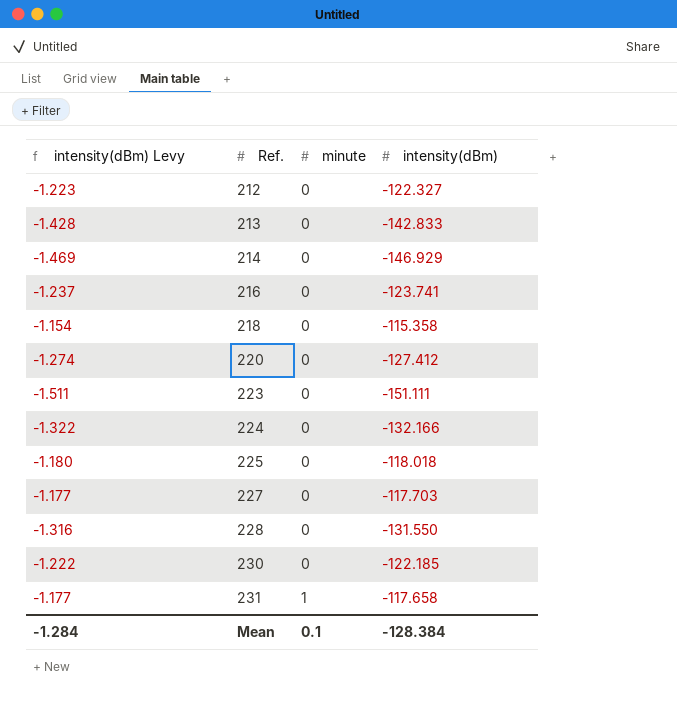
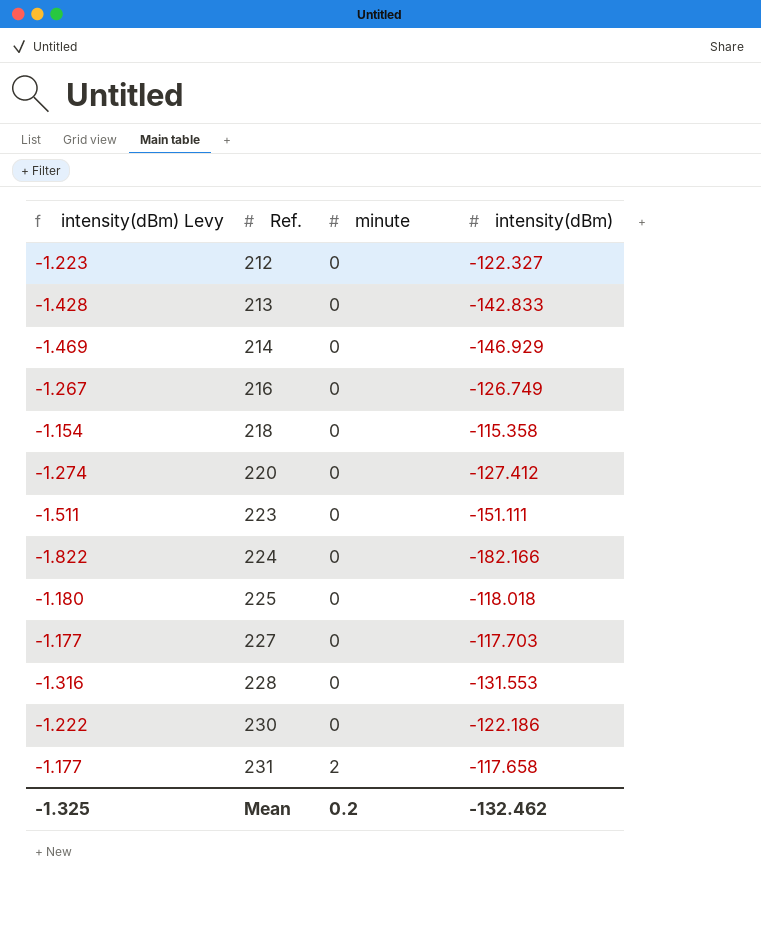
216 | intensity(dBm) Levy: -1.237 -> -1.267
216 | intensity(dBm): -123.741 -> -126.749
224 | intensity(dBm) Levy: -1.322 -> -1.822
224 | intensity(dBm): -132.166 -> -182.166
228 | intensity(dBm): -131.550 -> -131.553
230 | intensity(dBm): -122.185 -> -122.186
231 | minute: 1 -> 2
Mean | intensity(dBm) Levy: -1.284 -> -1.325
Mean | minute: 0.1 -> 0.2
Mean | intensity(dBm): -128.384 -> -132.462

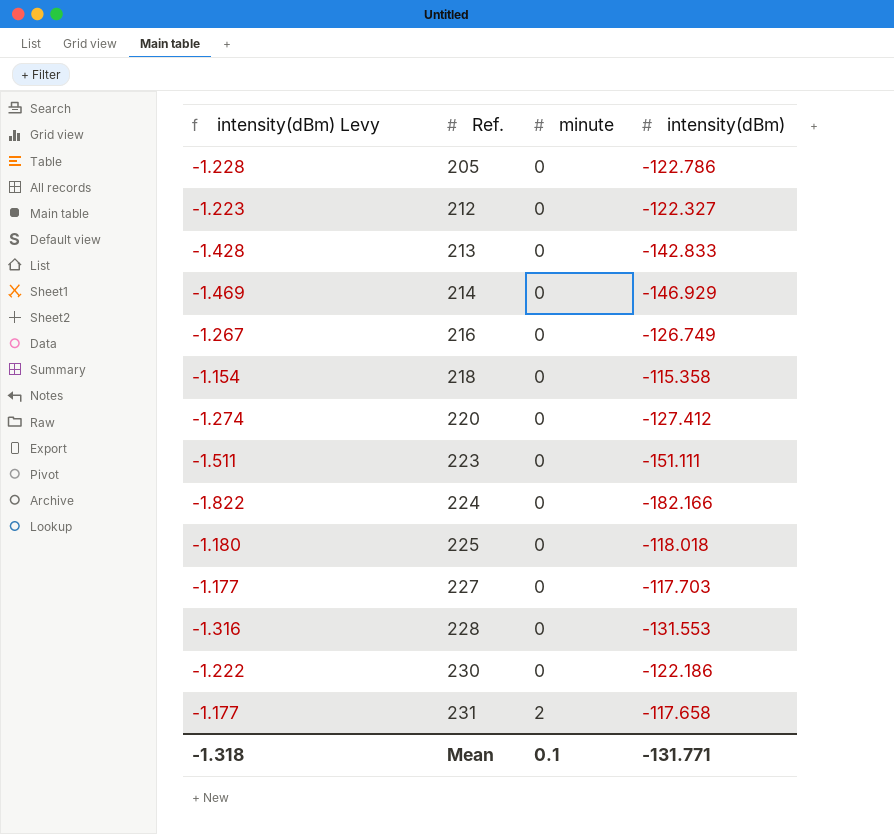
row 205: none -> -1.228 | 0 | -122.786
Mean | intensity(dBm) Levy: -1.325 -> -1.318
Mean | minute: 0.2 -> 0.1
Mean | intensity(dBm): -132.462 -> -131.771

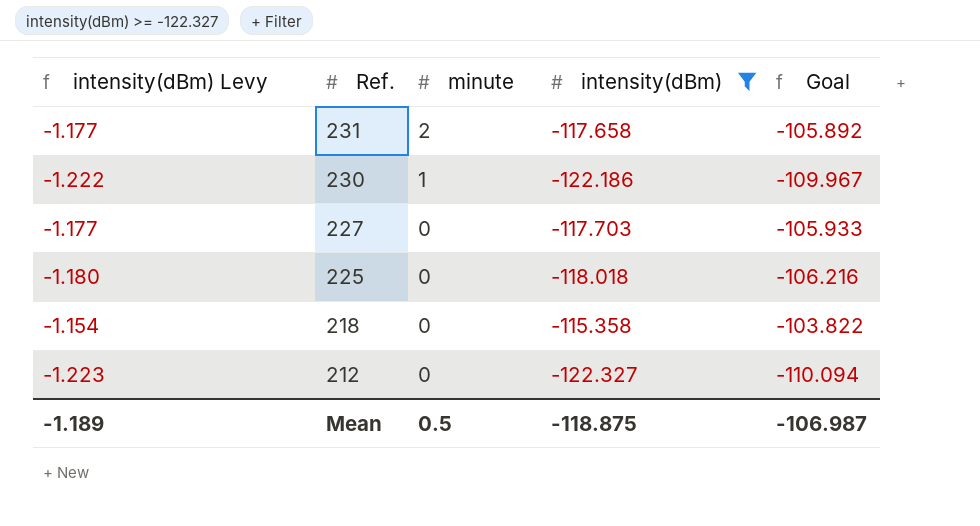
filter: none -> intensity(dBm) >= -122.327
row order: Ref. ascending -> Ref. descending
column Goal | formula: none -> [intensity(dBm)] * 0.9
230 | minute: 0 -> 1
Mean | intensity(dBm) Levy: -1.318 -> -1.189
Mean | minute: 0.1 -> 0.5
Mean | intensity(dBm): -131.771 -> -118.875

